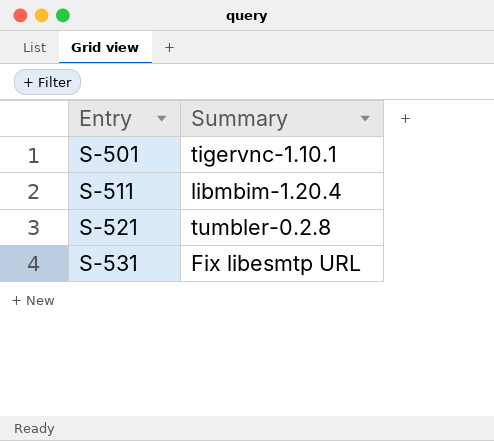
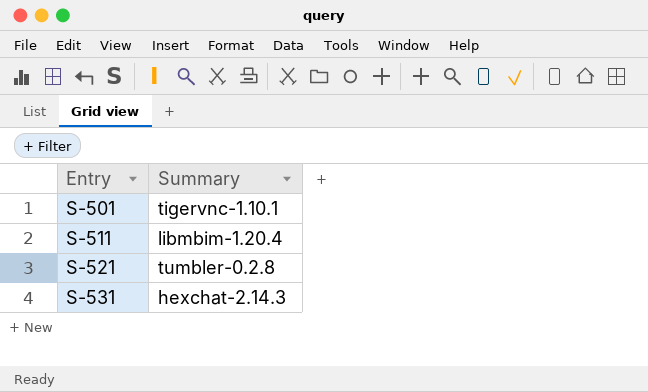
S-531 | Summary: Fix libesmtp URL -> hexchat-2.14.3

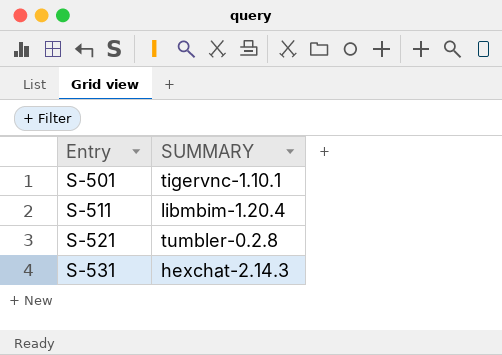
column name: Summary -> SUMMARY

